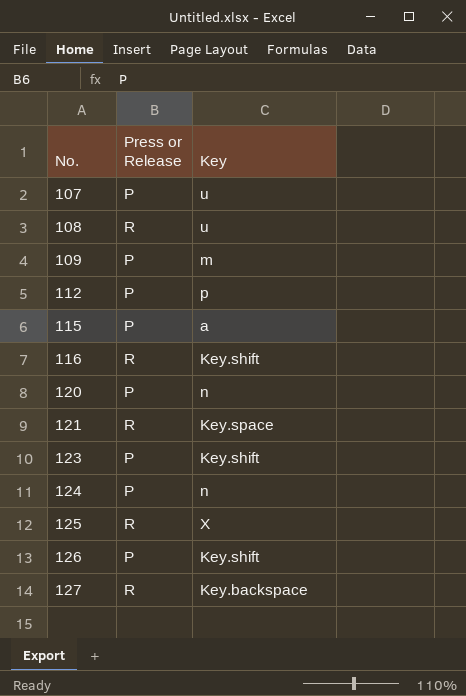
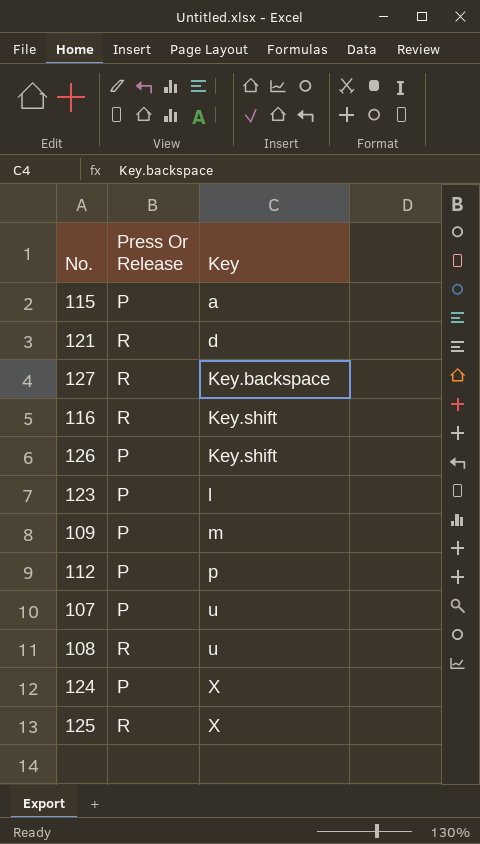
row order: No. ascending -> Key ascending
column name: Press or Release -> Press Or Release
row 120: P | n -> none
121 | Key: Key.space -> d
123 | Key: Key.shift -> l
124 | Key: n -> X

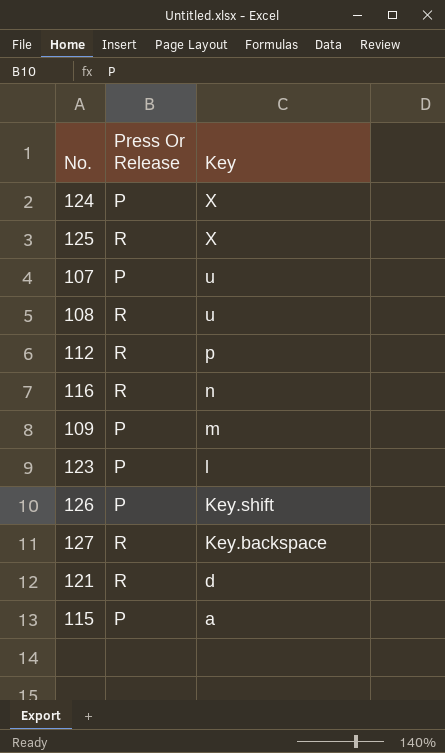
row order: Key ascending -> Key descending
112 | Press Or Release: P -> R
116 | Key: Key.shift -> n

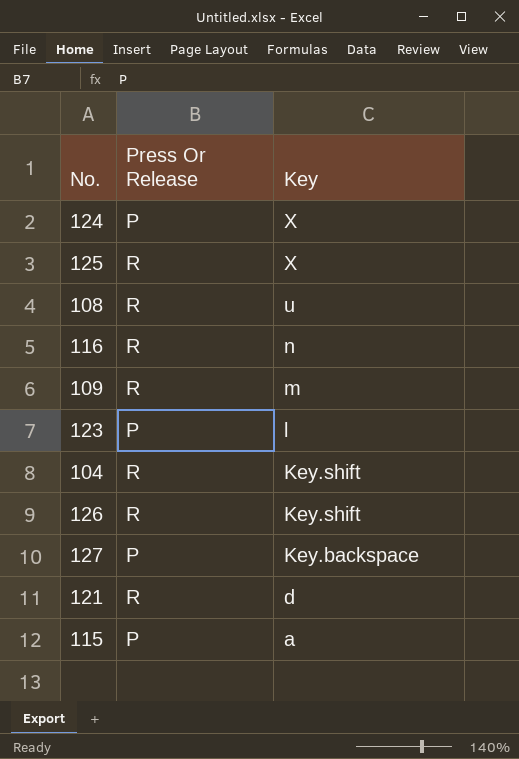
row 107: P | u -> none
row 112: R | p -> none
109 | Press Or Release: P -> R
row 104: none -> R | Key.shift
126 | Press Or Release: P -> R
127 | Press Or Release: R -> P

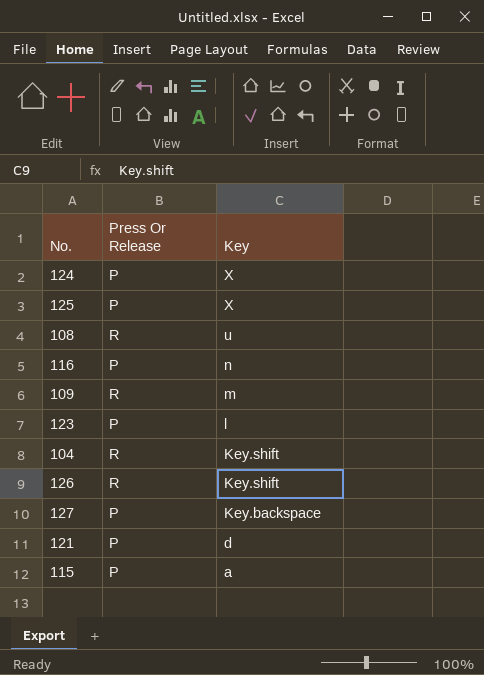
125 | Press Or Release: R -> P
116 | Press Or Release: R -> P
121 | Press Or Release: R -> P

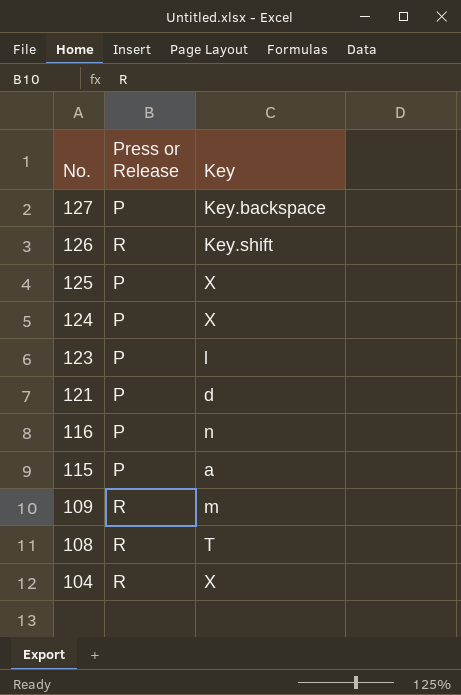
row order: Key descending -> No. descending
column name: Press Or Release -> Press or Release
108 | Key: u -> T
104 | Key: Key.shift -> X

